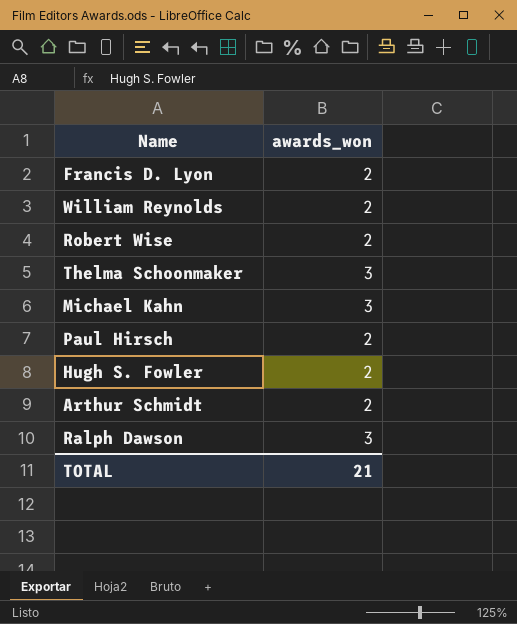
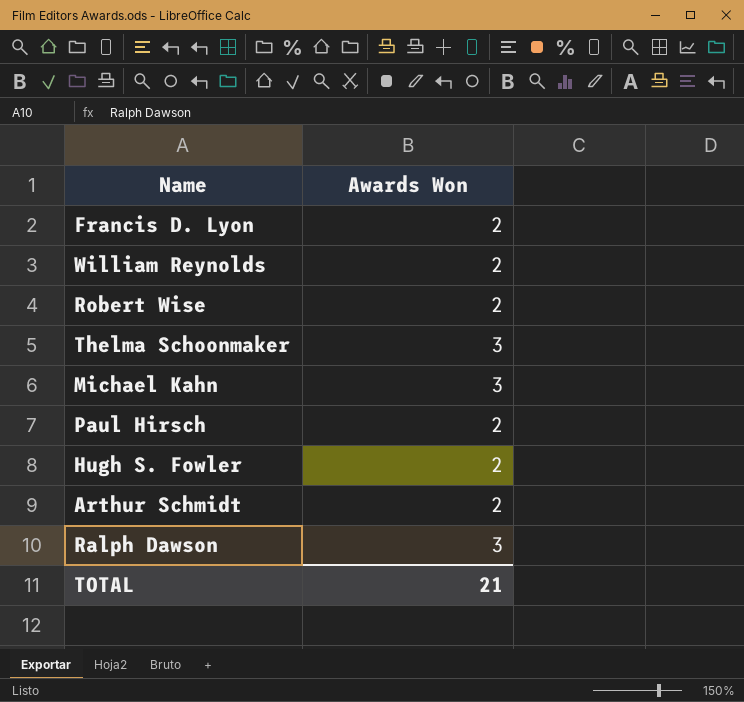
column name: awards_won -> Awards Won

